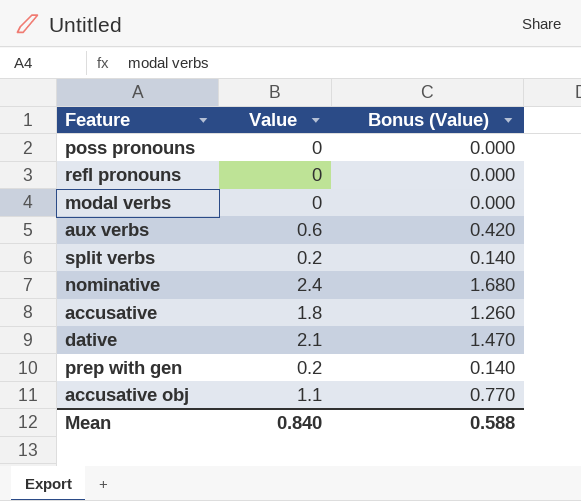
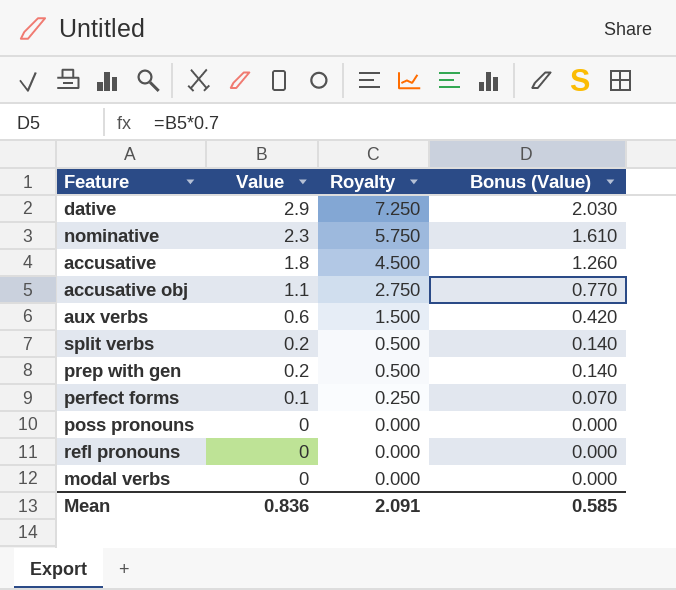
row order: none -> Value descending
column Royalty | formula: none -> [Value] * 2.5
dative | Value: 2.1 -> 2.9
dative | Bonus (Value): 1.470 -> 2.030
nominative | Value: 2.4 -> 2.3
nominative | Bonus (Value): 1.680 -> 1.610
row perfect forms: none -> 0.1 | 0.250 | 0.070
Mean | Value: 0.840 -> 0.836
Mean | Bonus (Value): 0.588 -> 0.585

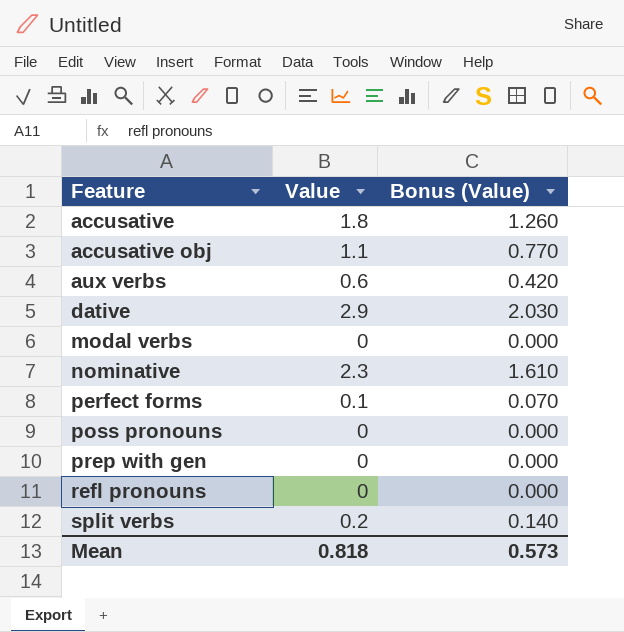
row order: Value descending -> Feature ascending
column Royalty | formula: [Value] * 2.5 -> none
prep with gen | Value: 0.2 -> 0
prep with gen | Bonus (Value): 0.140 -> 0.000
Mean | Value: 0.836 -> 0.818
Mean | Bonus (Value): 0.585 -> 0.573

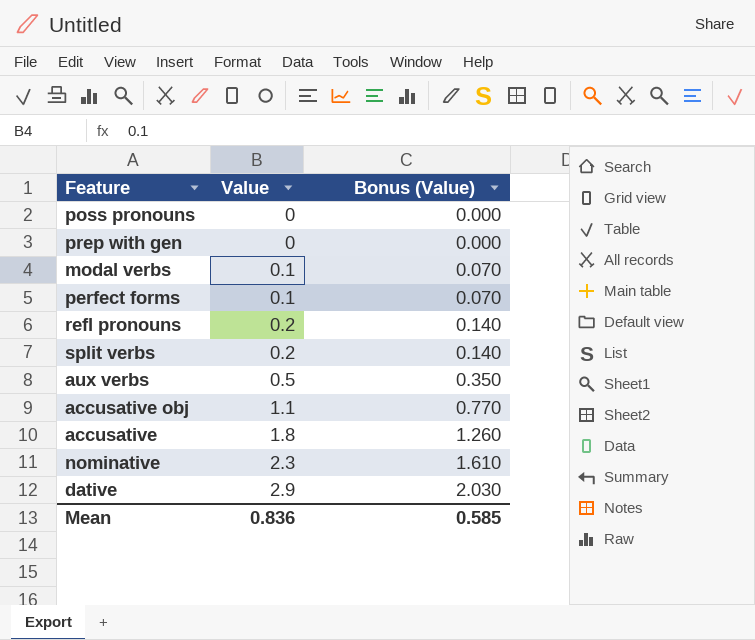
row order: Feature ascending -> Value ascending
modal verbs | Value: 0 -> 0.1
modal verbs | Bonus (Value): 0.000 -> 0.070
refl pronouns | Value: 0 -> 0.2
refl pronouns | Bonus (Value): 0.000 -> 0.140
aux verbs | Value: 0.6 -> 0.5
aux verbs | Bonus (Value): 0.420 -> 0.350
Mean | Value: 0.818 -> 0.836
Mean | Bonus (Value): 0.573 -> 0.585

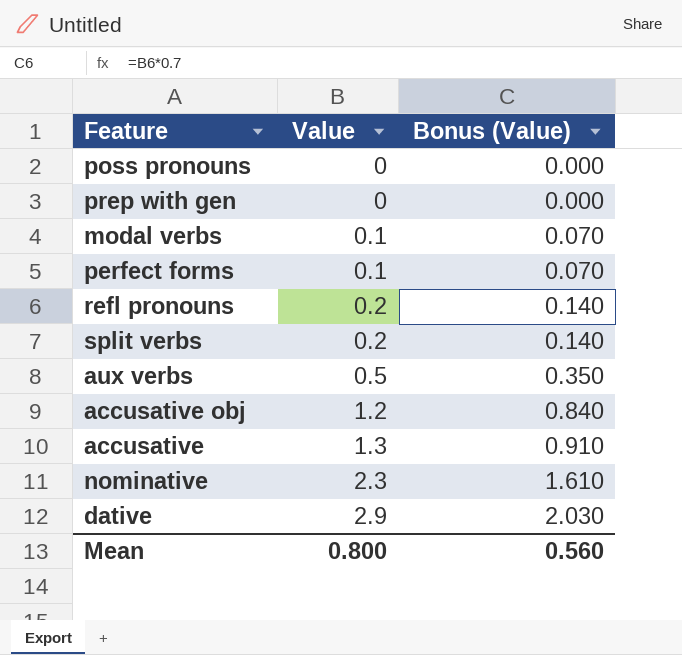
accusative obj | Value: 1.1 -> 1.2
accusative obj | Bonus (Value): 0.770 -> 0.840
accusative | Value: 1.8 -> 1.3
accusative | Bonus (Value): 1.260 -> 0.910
Mean | Value: 0.836 -> 0.800
Mean | Bonus (Value): 0.585 -> 0.560

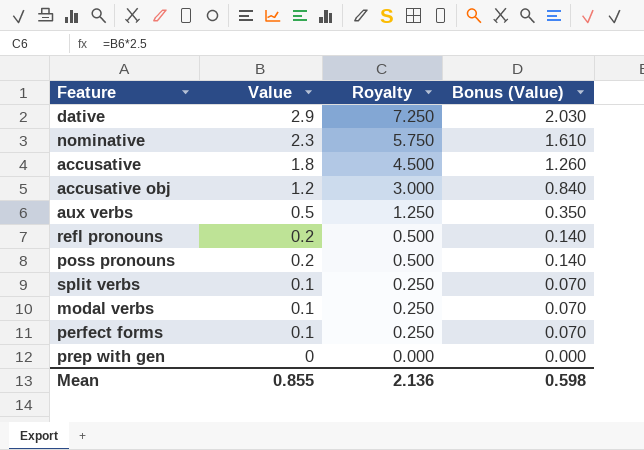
row order: Value ascending -> Value descending
column Royalty | formula: none -> [Value] * 2.5
accusative | Value: 1.3 -> 1.8
accusative | Bonus (Value): 0.910 -> 1.260
poss pronouns | Value: 0 -> 0.2
poss pronouns | Bonus (Value): 0.000 -> 0.140
split verbs | Value: 0.2 -> 0.1
split verbs | Bonus (Value): 0.140 -> 0.070
Mean | Value: 0.800 -> 0.855
Mean | Bonus (Value): 0.560 -> 0.598

